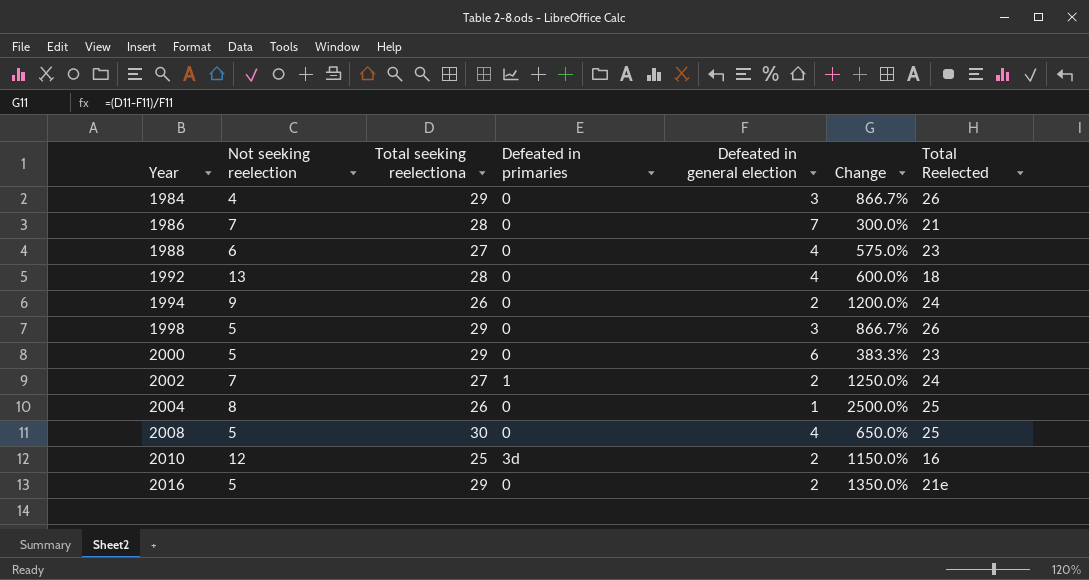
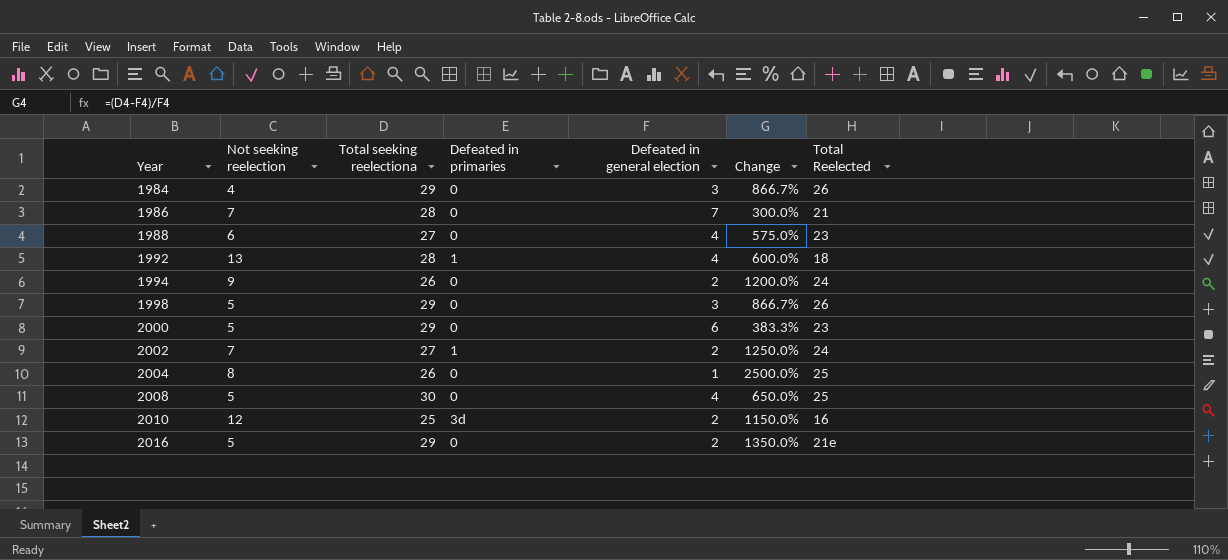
1992 | Defeated in primaries: 0 -> 1

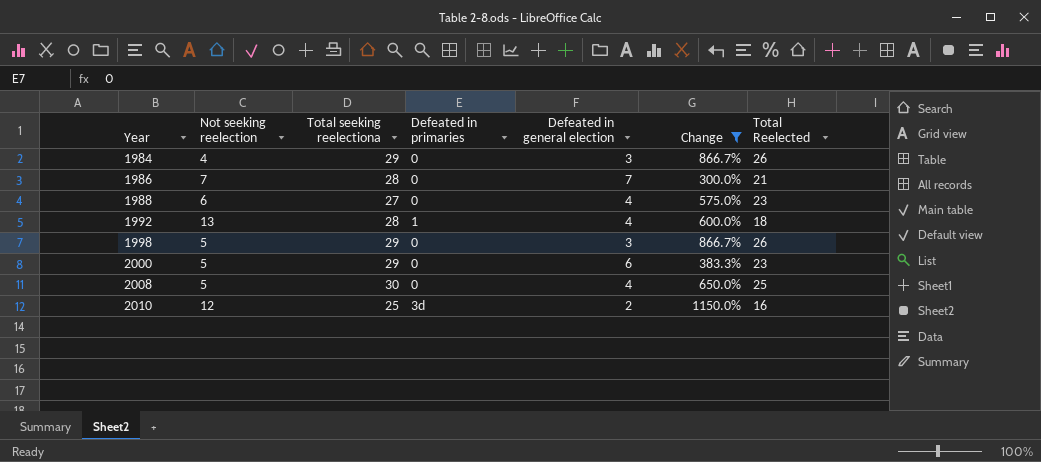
filter: none -> Change <= 1150.0%

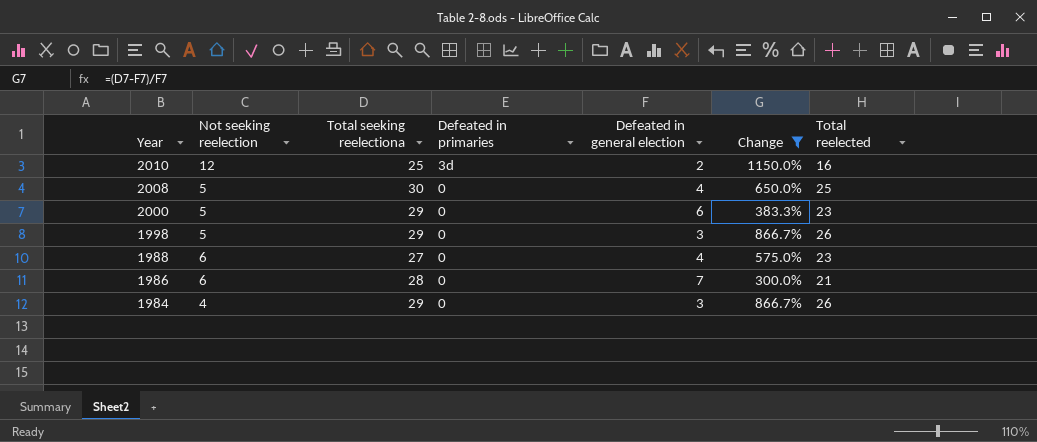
row order: Year ascending -> Year descending
column name: Total Reelected -> Total reelected
row 1992: 13 | 28 | 1 | 4 | 600.0% | 18 -> none
1986 | Not seeking reelection: 7 -> 6

